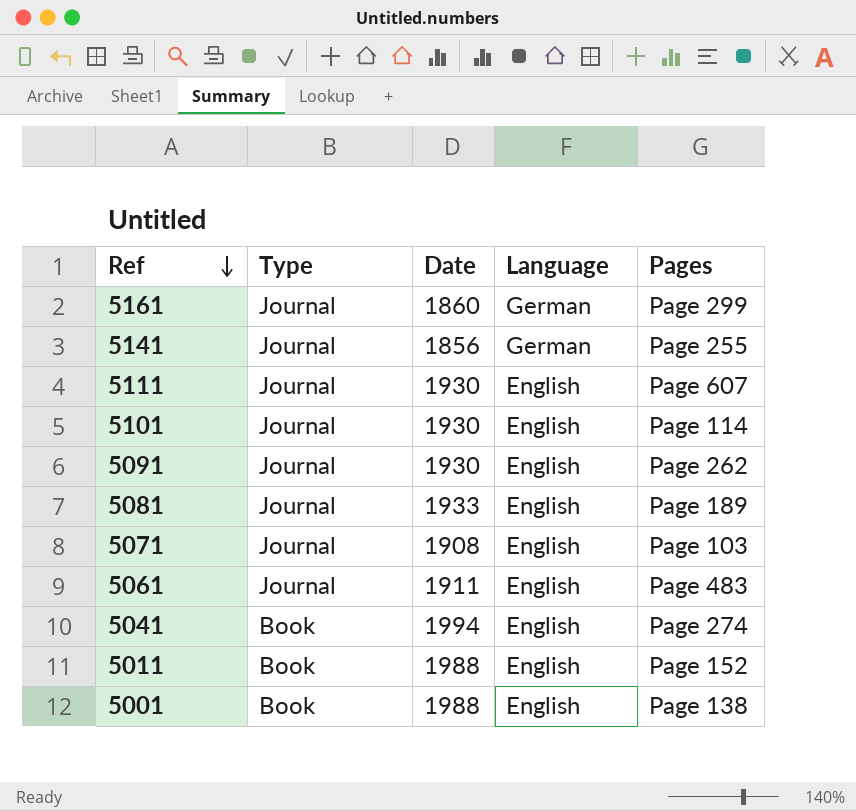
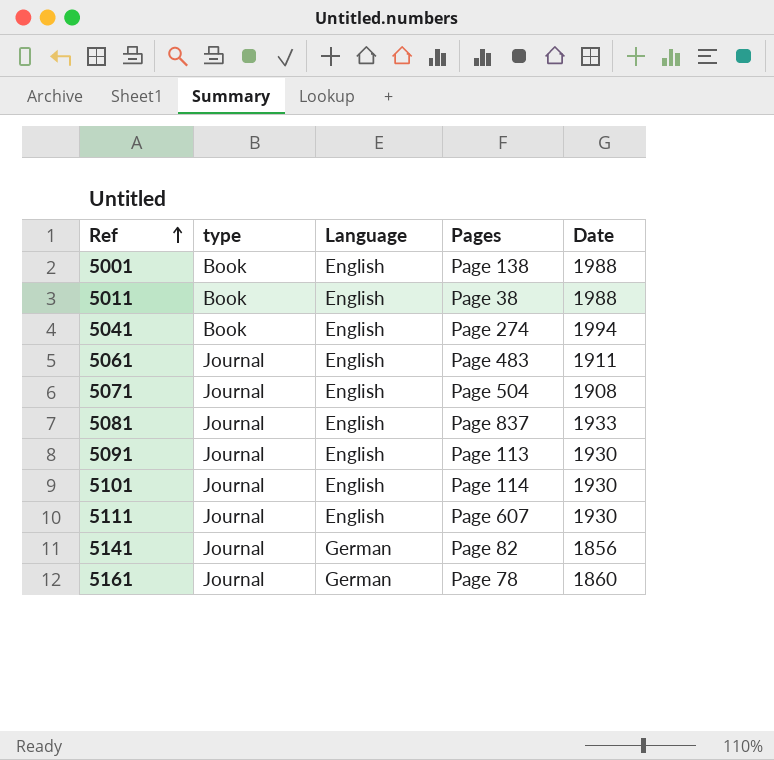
row order: Ref descending -> Ref ascending
column name: Type -> type
column Date | position: 3 -> 5
5011 | Pages: Page 152 -> Page 38
5071 | Pages: Page 103 -> Page 504
5081 | Pages: Page 189 -> Page 837
5091 | Pages: Page 262 -> Page 113
5141 | Pages: Page 255 -> Page 82
5161 | Pages: Page 299 -> Page 78

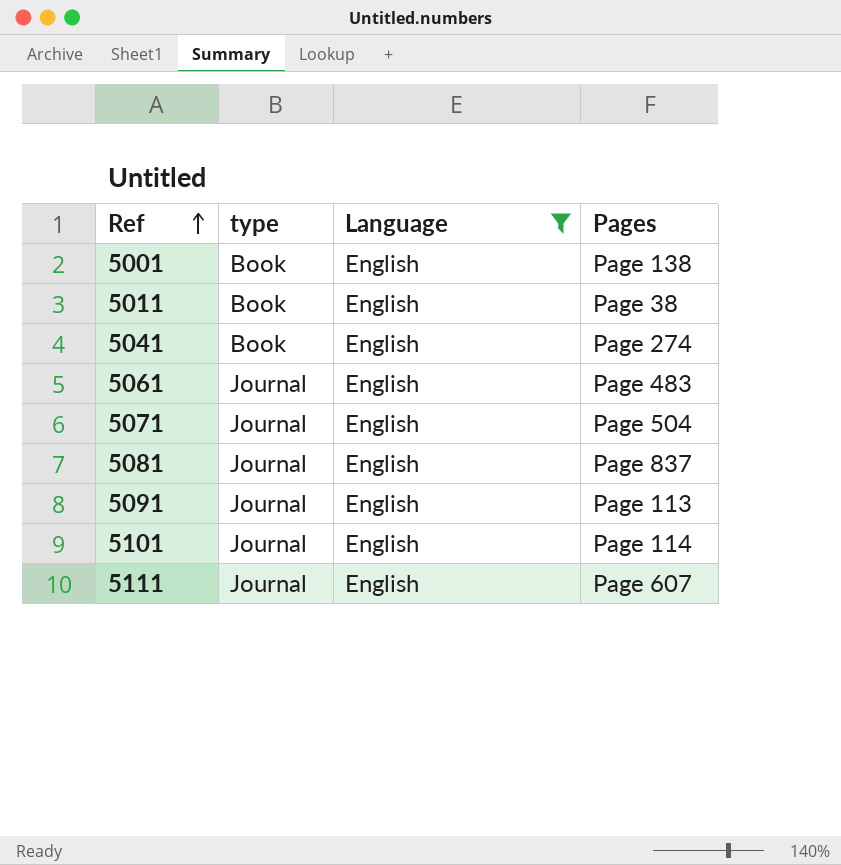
filter: none -> Language = English
column Date | position: 5 -> none

